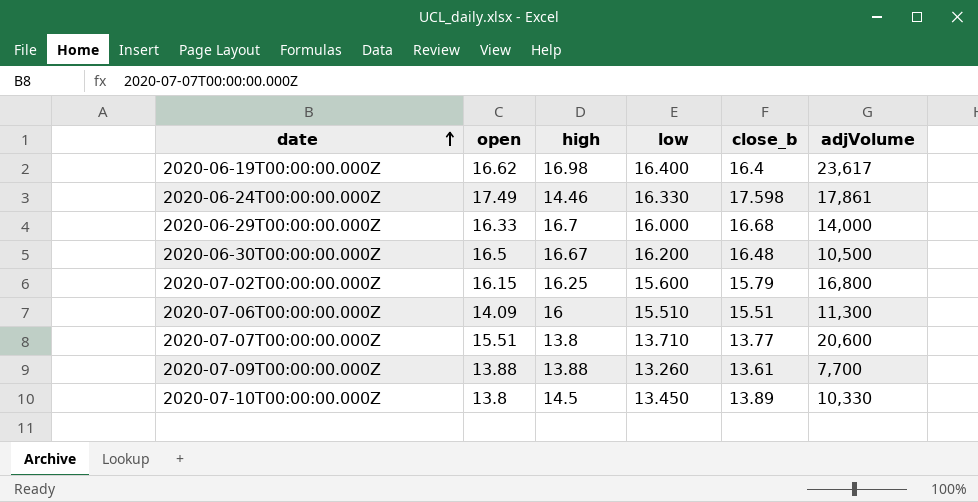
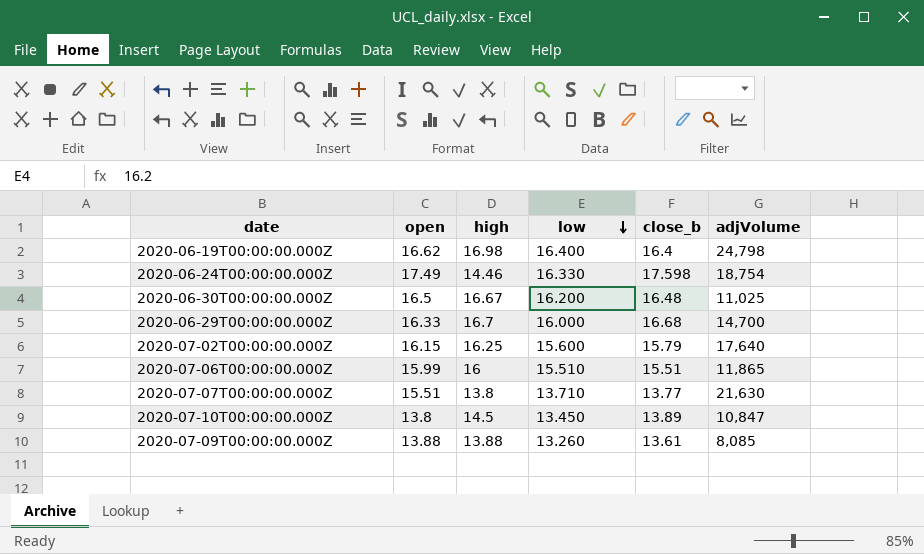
row order: date ascending -> low descending
2020-06-19T00:00:00.000Z | adjVolume: 23,617 -> 24,798
2020-06-24T00:00:00.000Z | adjVolume: 17,861 -> 18,754
2020-06-30T00:00:00.000Z | adjVolume: 10,500 -> 11,025
2020-06-29T00:00:00.000Z | adjVolume: 14,000 -> 14,700
2020-07-02T00:00:00.000Z | adjVolume: 16,800 -> 17,640
2020-07-06T00:00:00.000Z | open: 14.09 -> 15.99
2020-07-06T00:00:00.000Z | adjVolume: 11,300 -> 11,865
2020-07-07T00:00:00.000Z | adjVolume: 20,600 -> 21,630
2020-07-10T00:00:00.000Z | adjVolume: 10,330 -> 10,847
2020-07-09T00:00:00.000Z | adjVolume: 7,700 -> 8,085

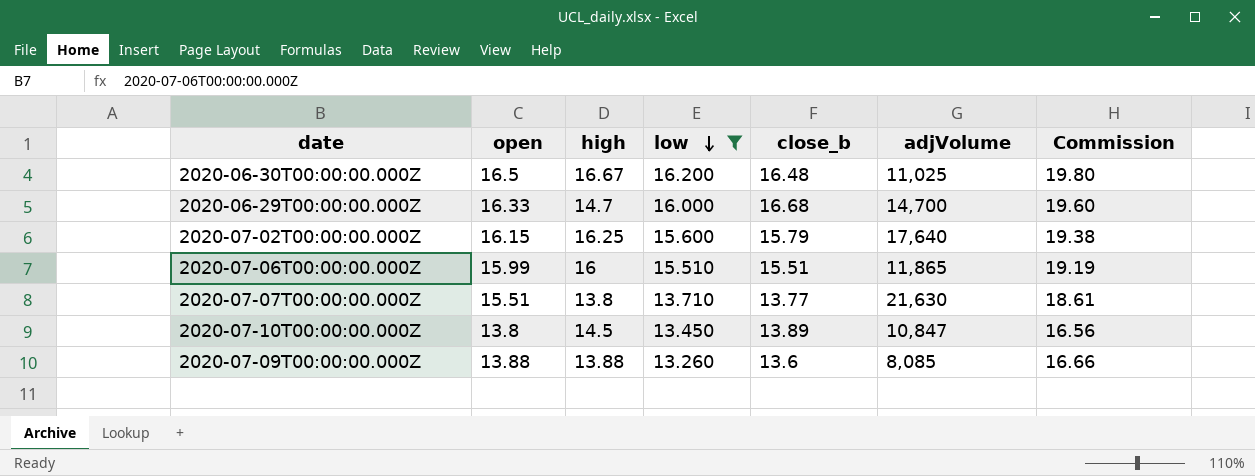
filter: none -> low <= 16.200
column Commission | formula: none -> [open] * 1.2
2020-06-29T00:00:00.000Z | high: 16.7 -> 14.7
2020-07-09T00:00:00.000Z | close_b: 13.61 -> 13.6

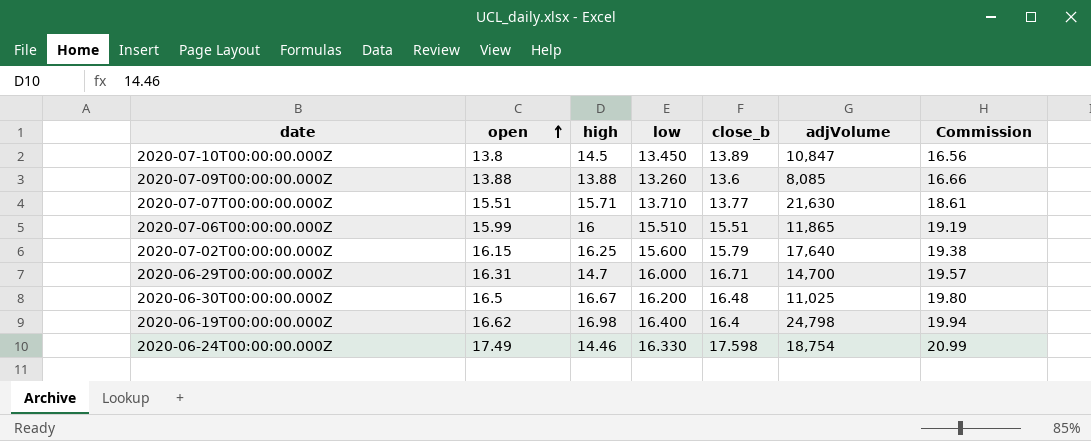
filter: low <= 16.200 -> none
row order: low descending -> open ascending
2020-07-07T00:00:00.000Z | high: 13.8 -> 15.71
2020-06-29T00:00:00.000Z | open: 16.33 -> 16.31
2020-06-29T00:00:00.000Z | close_b: 16.68 -> 16.71
2020-06-29T00:00:00.000Z | Commission: 19.60 -> 19.57

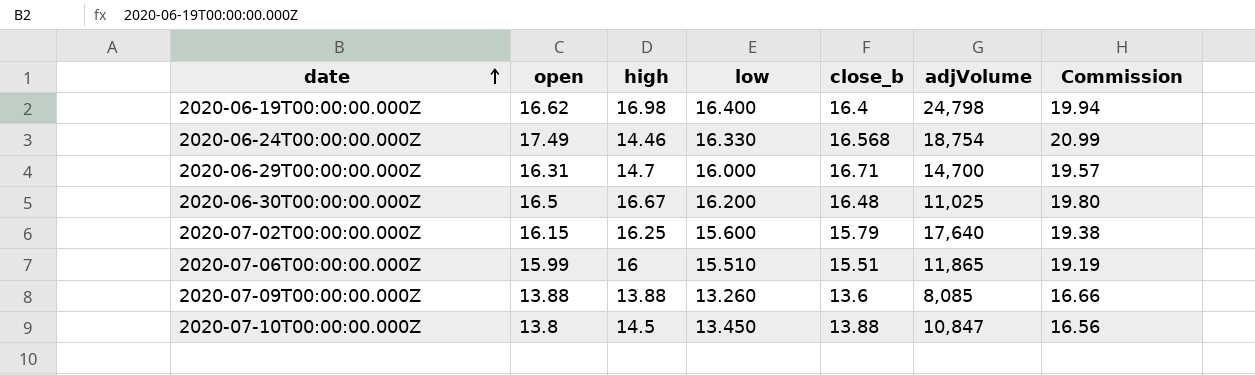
row order: open ascending -> date ascending
row 2020-07-07T00:00:00.000Z: 15.51 | 15.71 | 13.710 | 13.77 | 21,630 | 18.61 -> none
2020-06-24T00:00:00.000Z | close_b: 17.598 -> 16.568
2020-07-10T00:00:00.000Z | close_b: 13.89 -> 13.88

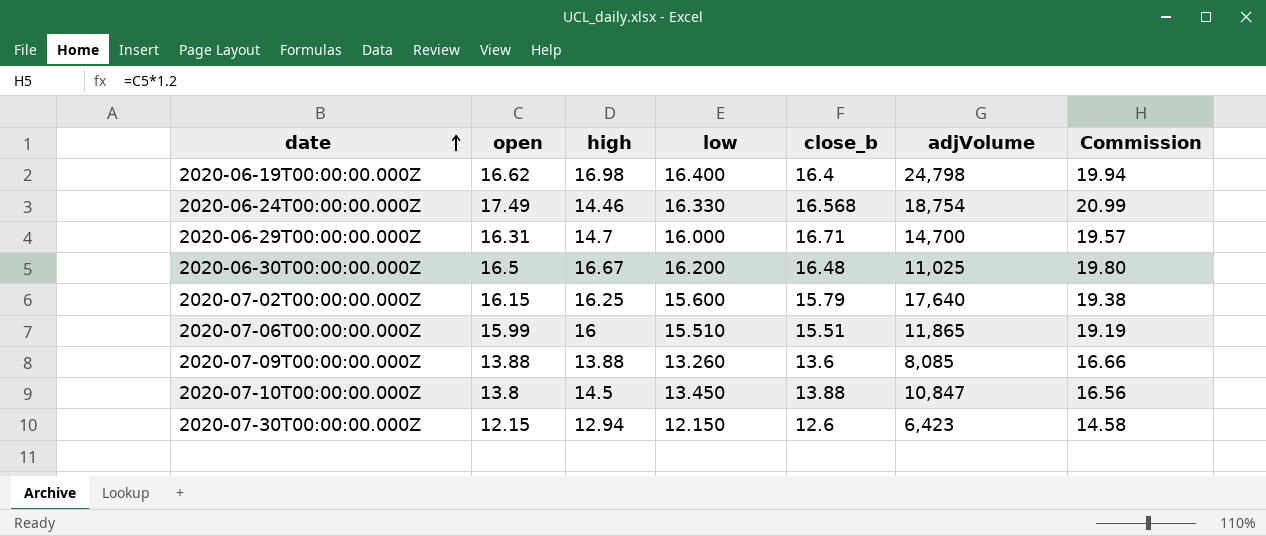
row 2020-07-30T00:00:00.000Z: none -> 12.15 | 12.94 | 12.150 | 12.6 | 6,423 | 14.58

